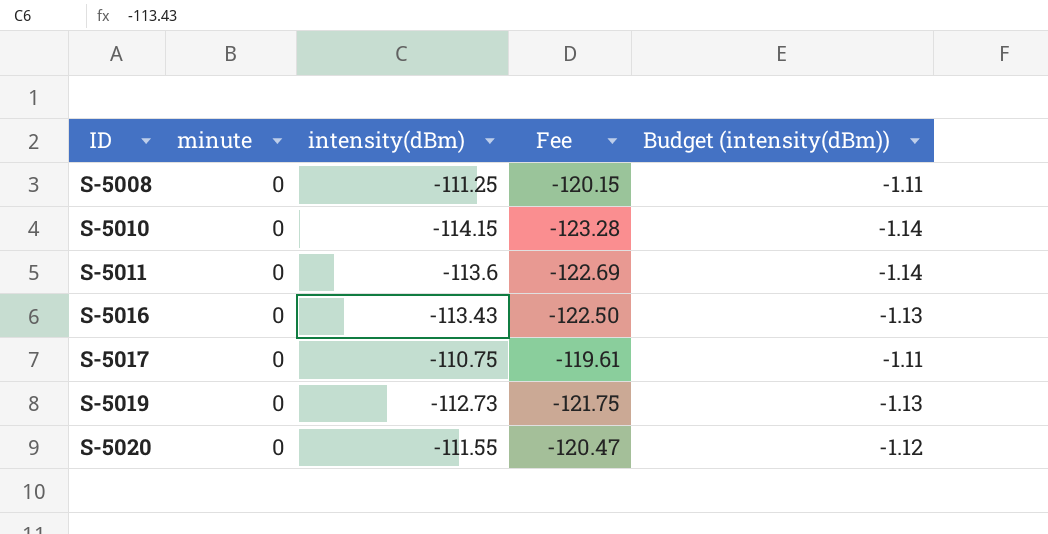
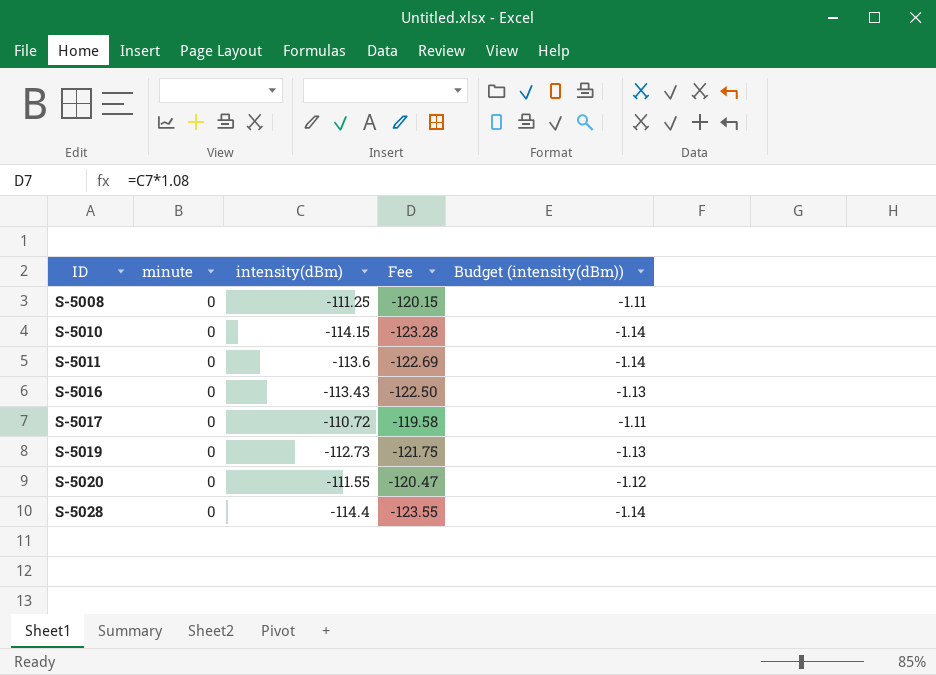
S-5017 | intensity(dBm): -110.75 -> -110.72
S-5017 | Fee: -119.61 -> -119.58
row S-5028: none -> 0 | -114.4 | -123.55 | -1.14

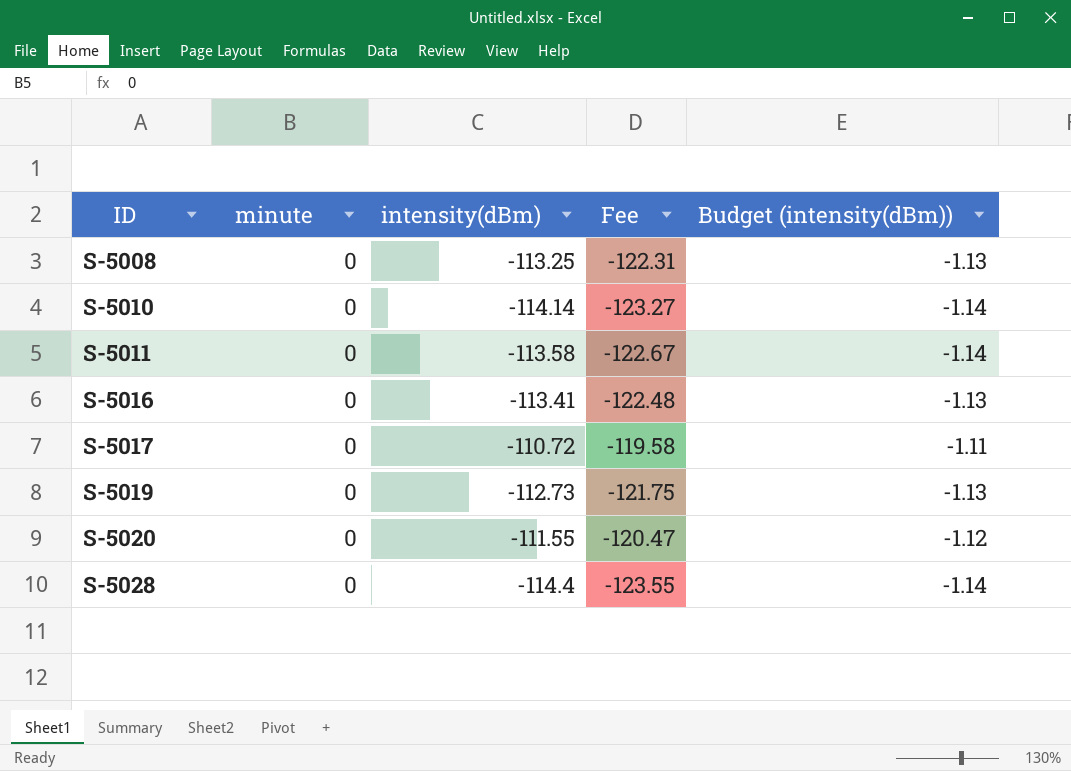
S-5008 | intensity(dBm): -111.25 -> -113.25
S-5008 | Fee: -120.15 -> -122.31
S-5008 | Budget (intensity(dBm)): -1.11 -> -1.13
S-5010 | intensity(dBm): -114.15 -> -114.14
S-5010 | Fee: -123.28 -> -123.27
S-5011 | intensity(dBm): -113.6 -> -113.58
S-5011 | Fee: -122.69 -> -122.67
S-5016 | intensity(dBm): -113.43 -> -113.41
S-5016 | Fee: -122.50 -> -122.48

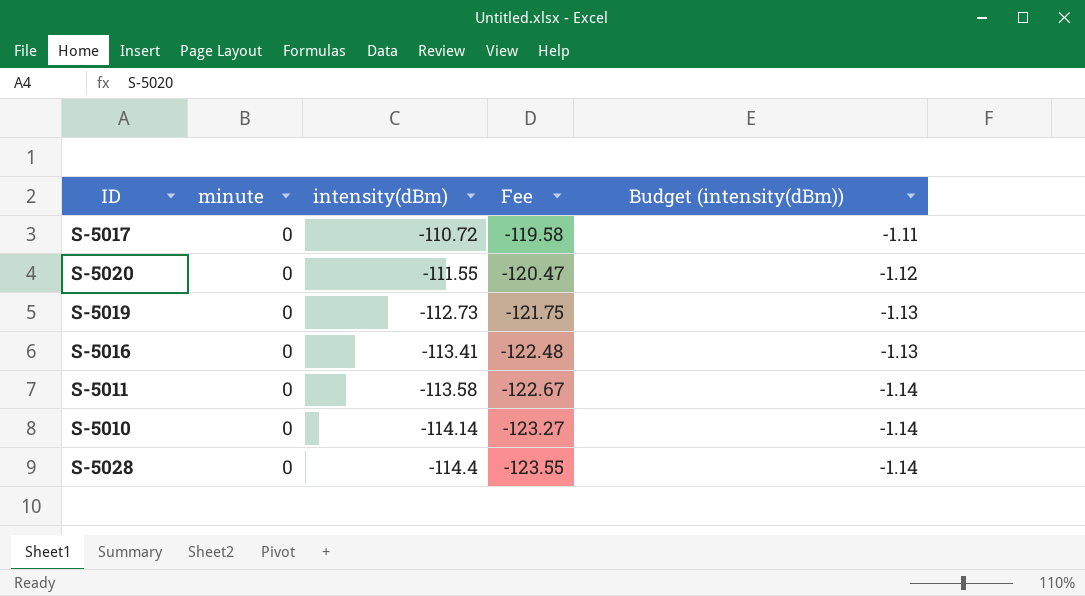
row order: ID ascending -> intensity(dBm) descending
row S-5008: 0 | -113.25 | -122.31 | -1.13 -> none

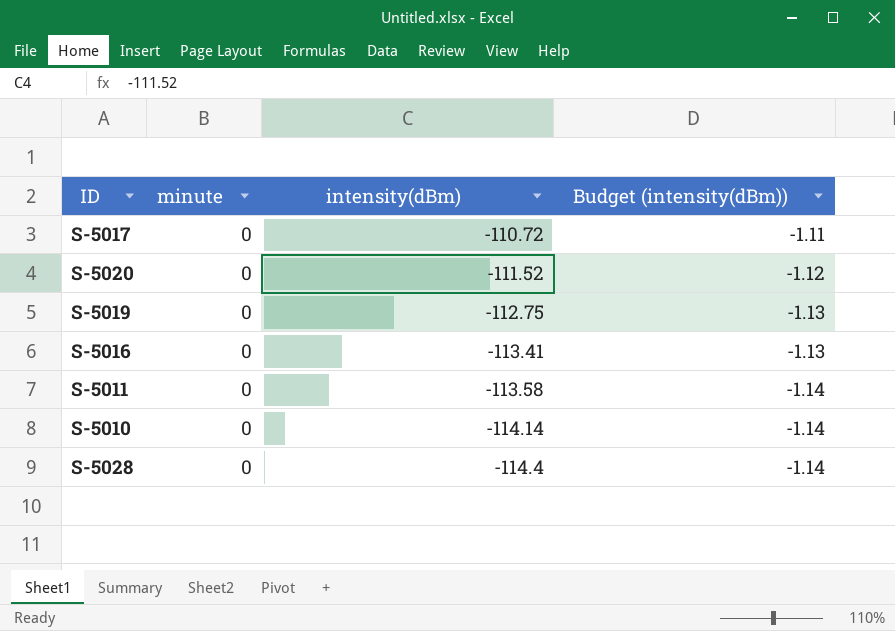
column Fee | formula: [intensity(dBm)] * 1.08 -> none
S-5020 | intensity(dBm): -111.55 -> -111.52
S-5019 | intensity(dBm): -112.73 -> -112.75

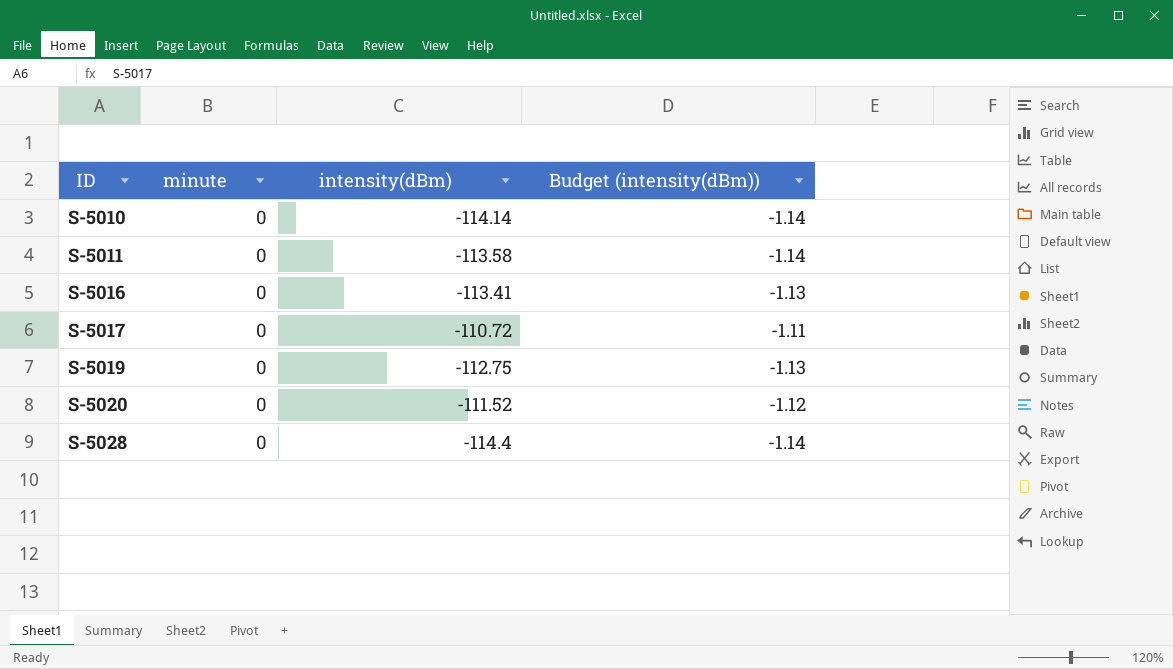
row order: intensity(dBm) descending -> ID ascending

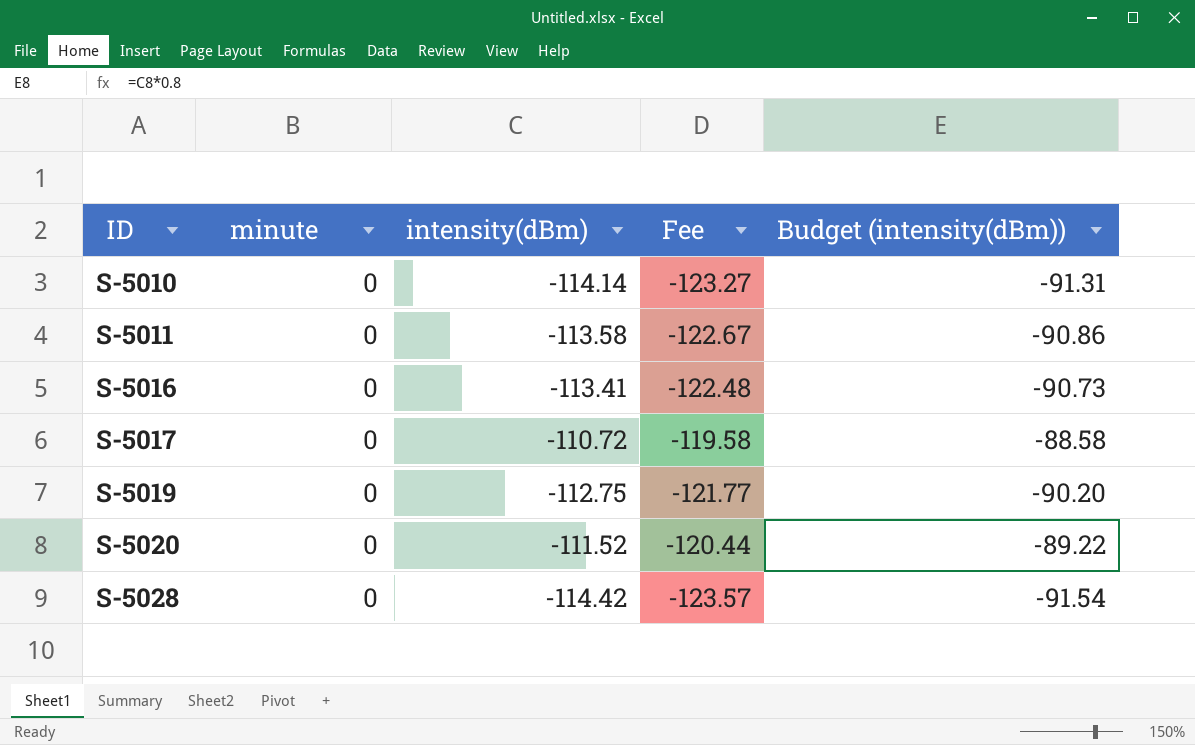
column Fee | formula: none -> [intensity(dBm)] * 1.08
column Budget (intensity(dBm)) | formula: [intensity(dBm)] * 0.01 -> [intensity(dBm)] * 0.8
S-5028 | intensity(dBm): -114.4 -> -114.42

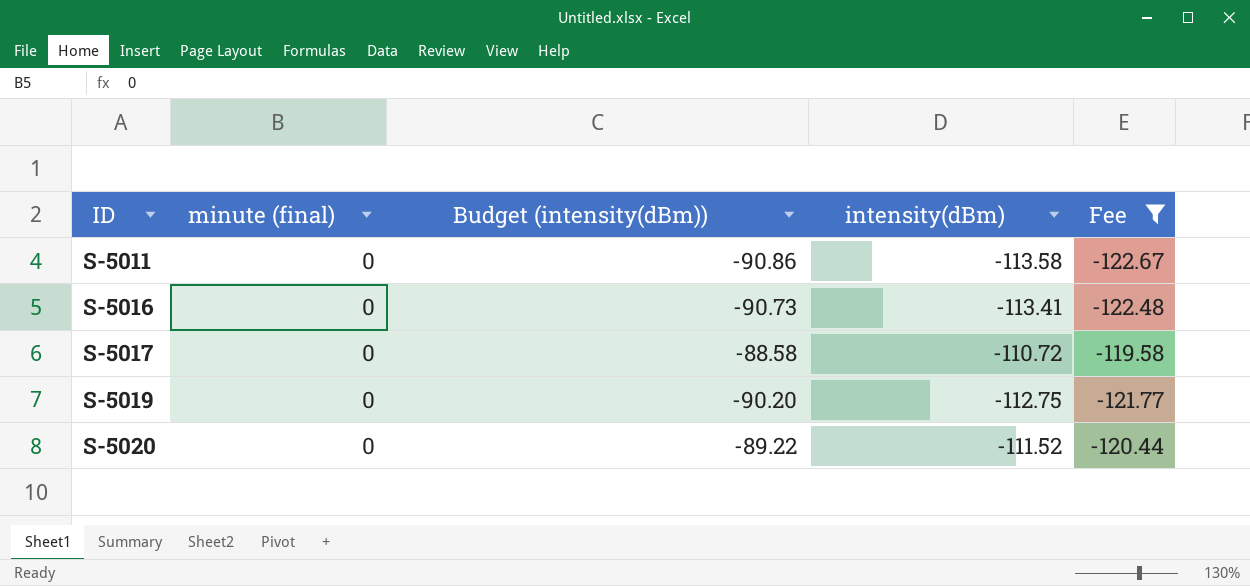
filter: none -> Fee >= -122.67
column name: minute -> minute (final)
column Budget (intensity(dBm)) | position: 5 -> 3

